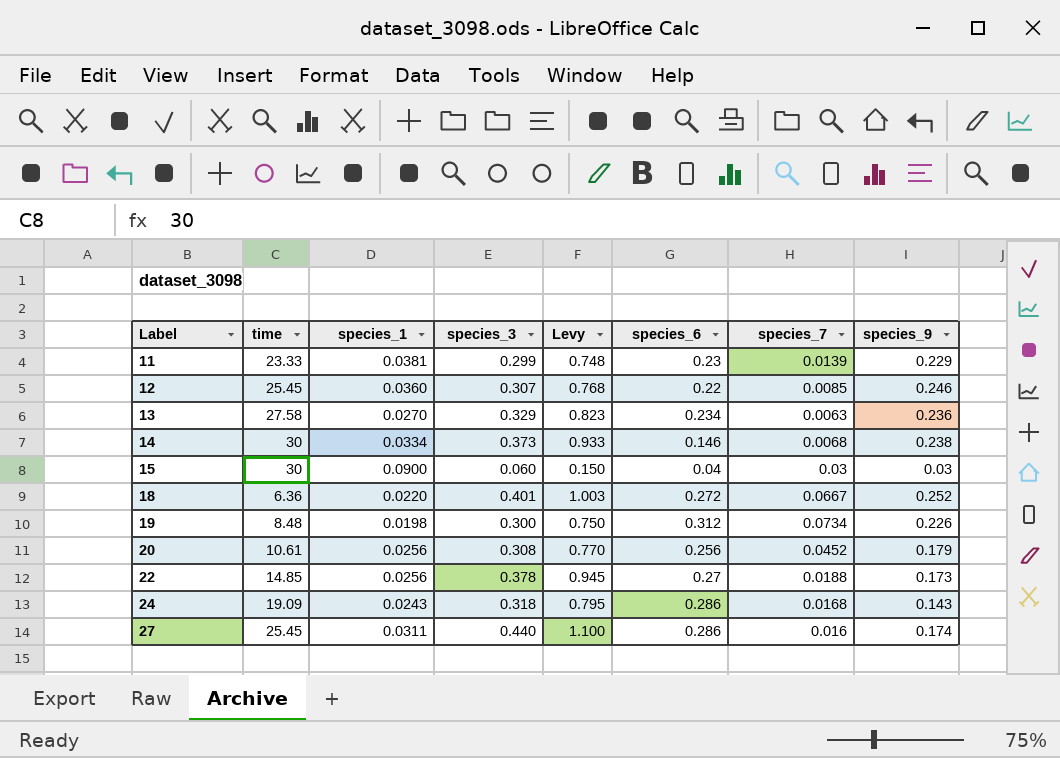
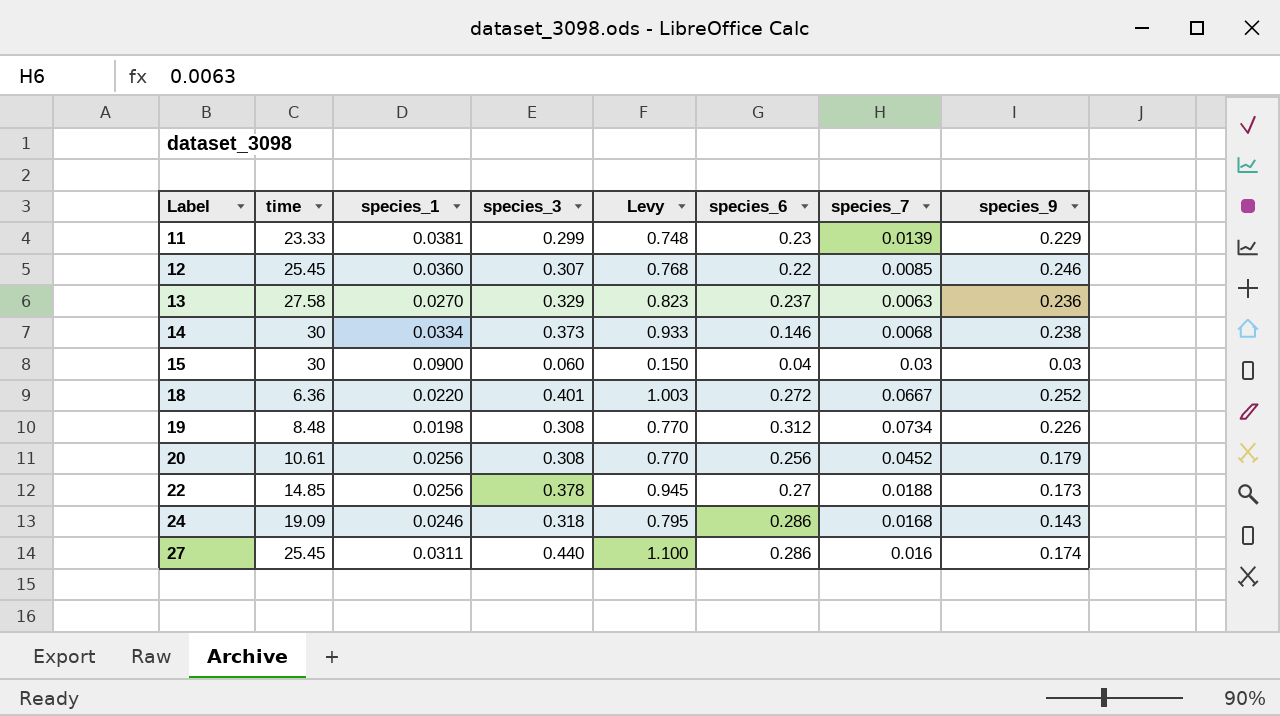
13 | species_6: 0.234 -> 0.237
19 | species_3: 0.300 -> 0.308
19 | Levy: 0.750 -> 0.770
24 | species_1: 0.0243 -> 0.0246

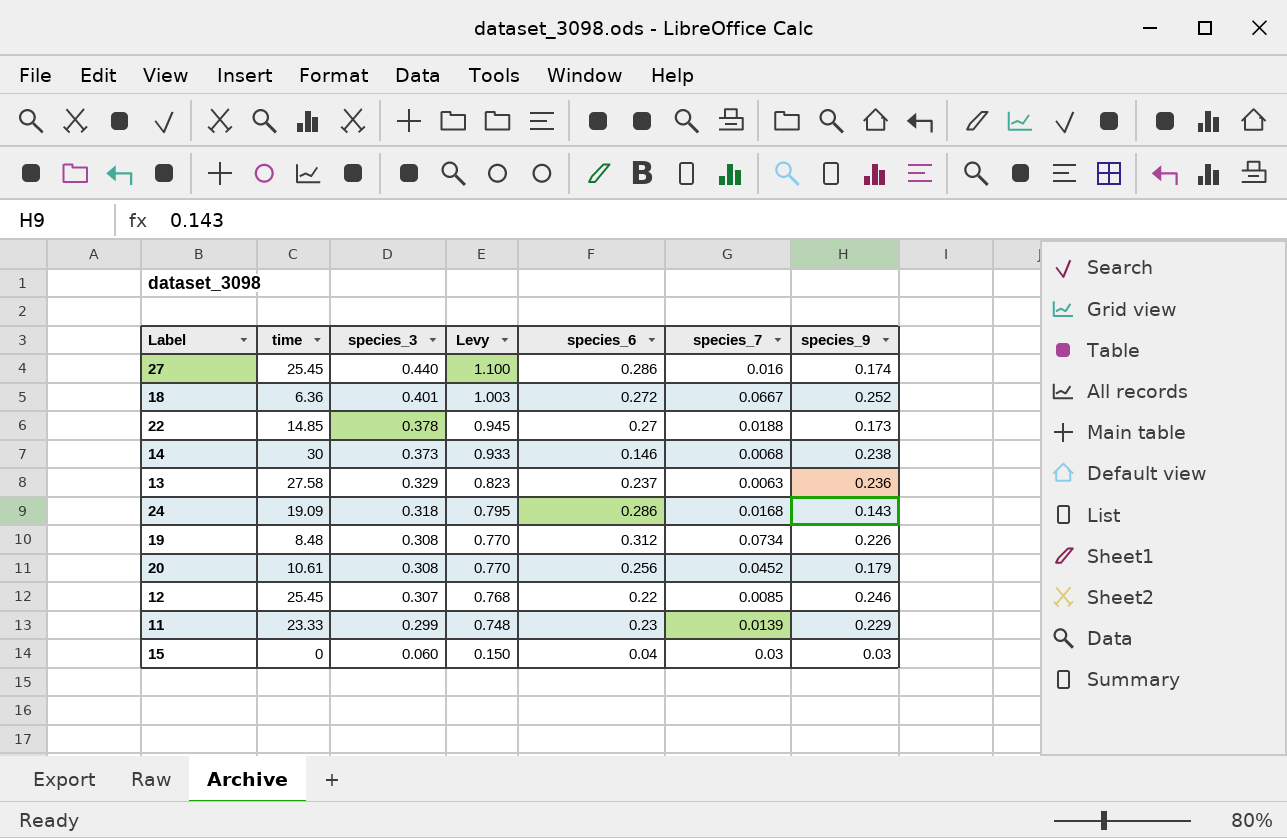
row order: Label ascending -> species_3 descending
column species_1 | position: 3 -> none
15 | time: 30 -> 0

